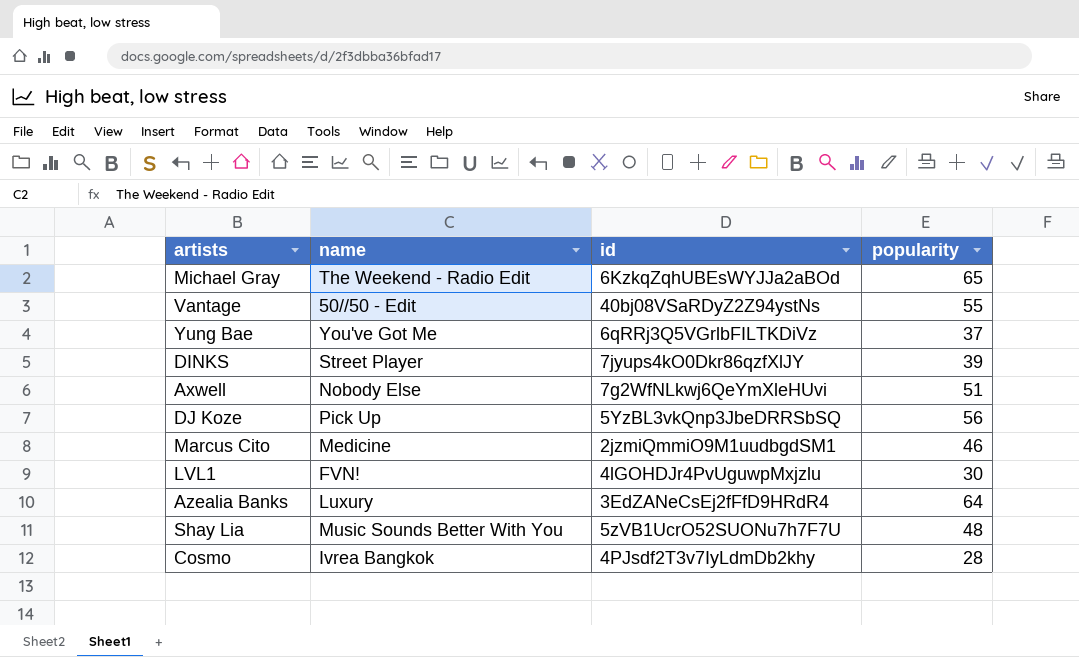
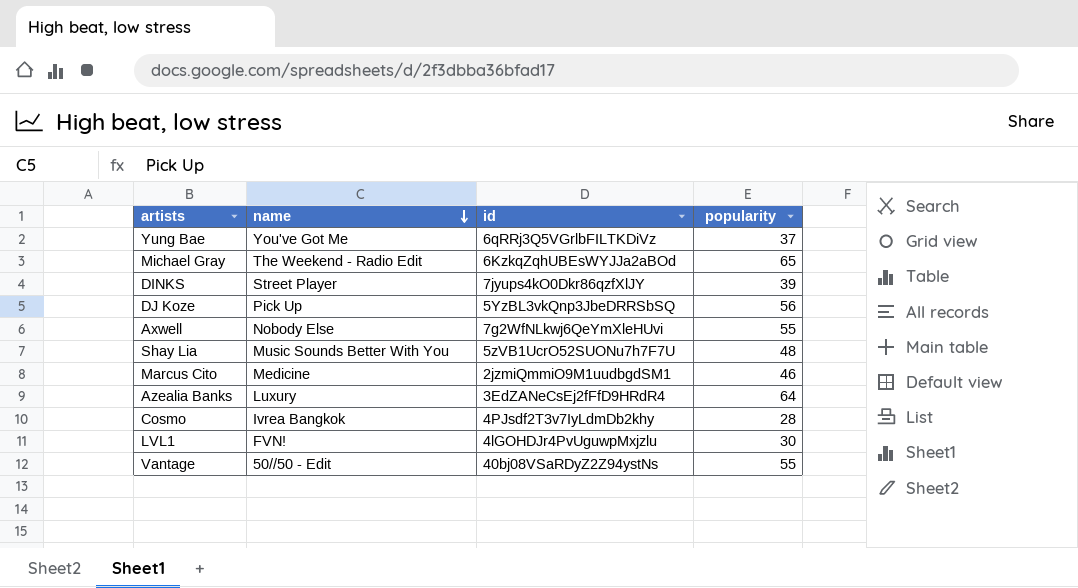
row order: none -> name descending
Axwell | popularity: 51 -> 55

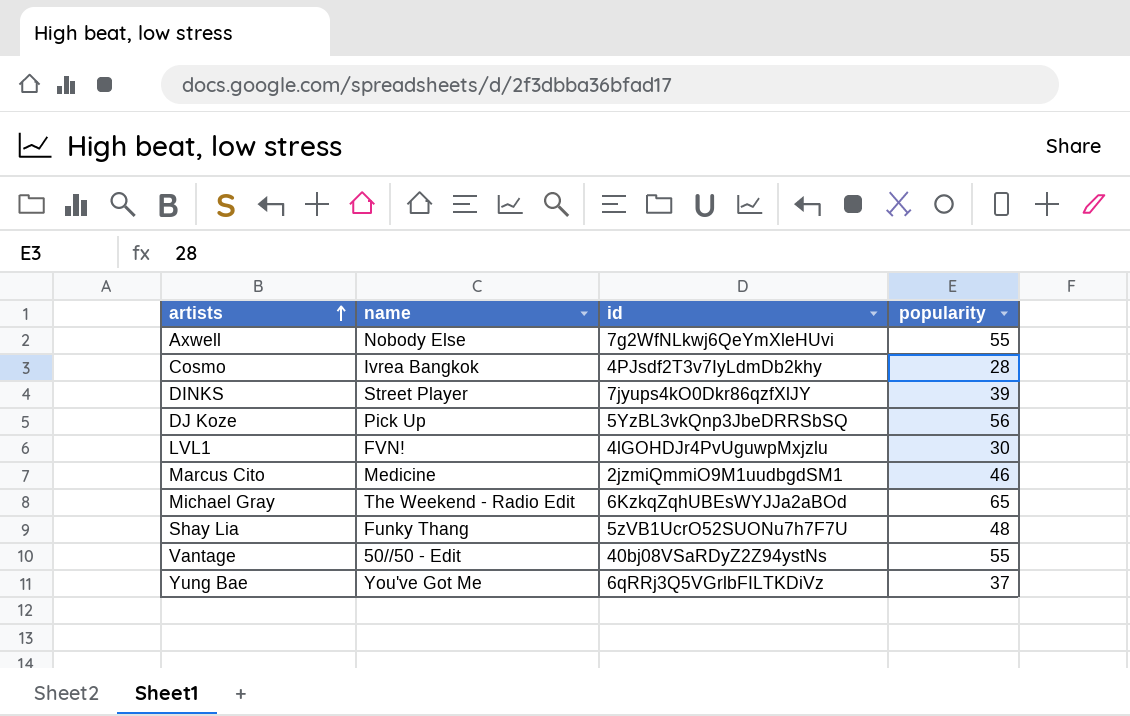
row order: name descending -> artists ascending
row Azealia Banks: Luxury | 3EdZANeCsEj2fFfD9HRdR4 | 64 -> none
Shay Lia | name: Music Sounds Better With You -> Funky Thang

